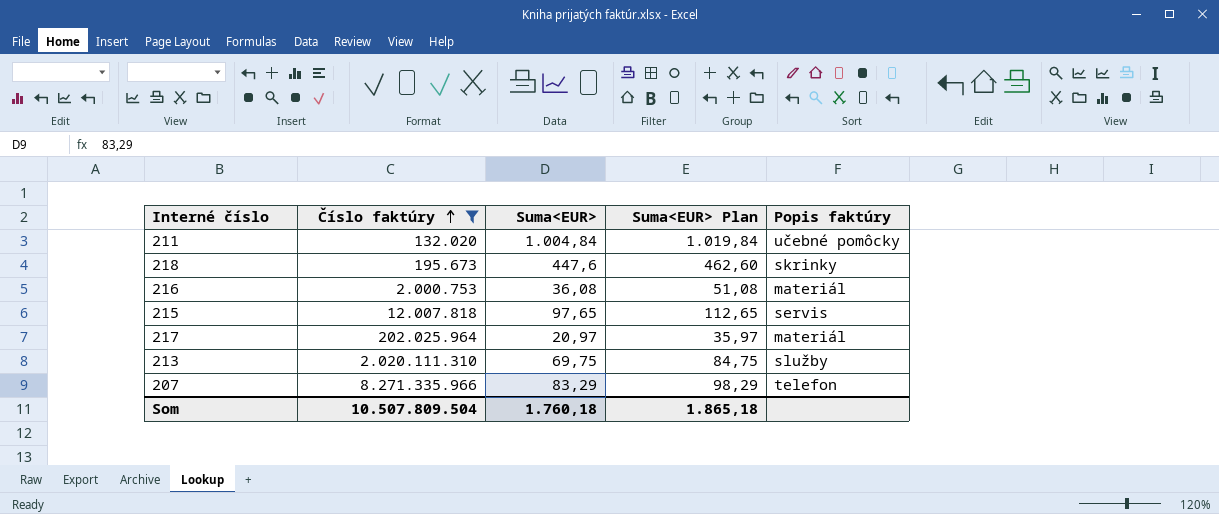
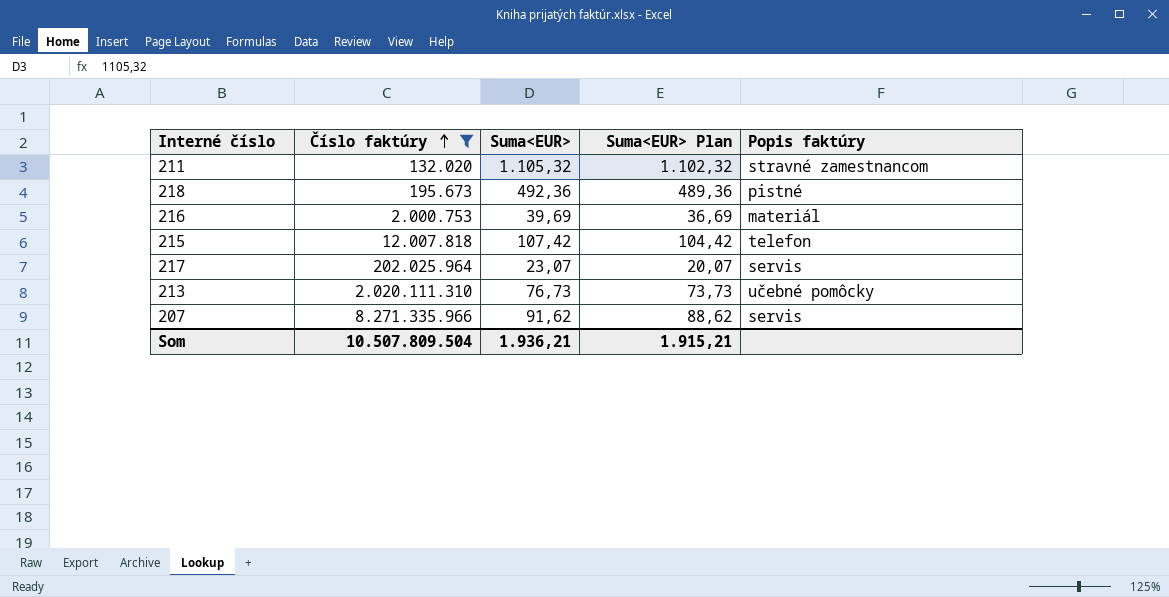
column Suma<EUR> Plan | formula: [Suma<EUR>] + 15 -> [Suma<EUR>] - 3
211 | Suma<EUR>: 1.004,84 -> 1.105,32
211 | Popis faktúry: učebné pomôcky -> stravné zamestnancom
218 | Suma<EUR>: 447,6 -> 492,36
218 | Popis faktúry: skrinky -> pistné
216 | Suma<EUR>: 36,08 -> 39,69
215 | Suma<EUR>: 97,65 -> 107,42
215 | Popis faktúry: servis -> telefon
217 | Suma<EUR>: 20,97 -> 23,07
217 | Popis faktúry: materiál -> servis
213 | Suma<EUR>: 69,75 -> 76,73
213 | Popis faktúry: služby -> učebné pomôcky
207 | Suma<EUR>: 83,29 -> 91,62
207 | Popis faktúry: telefon -> servis
Som | Suma<EUR>: 1.760,18 -> 1.936,21
Som | Suma<EUR> Plan: 1.865,18 -> 1.915,21

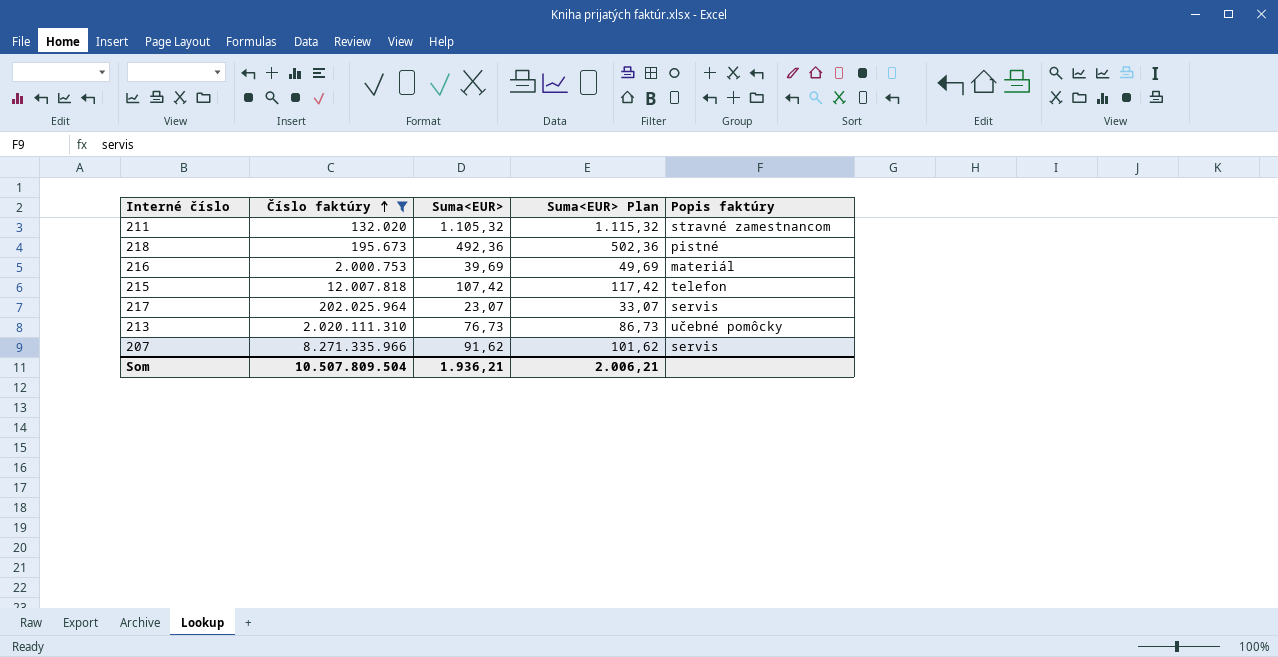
column Suma<EUR> Plan | formula: [Suma<EUR>] - 3 -> [Suma<EUR>] + 10
Som | Suma<EUR> Plan: 1.915,21 -> 2.006,21

